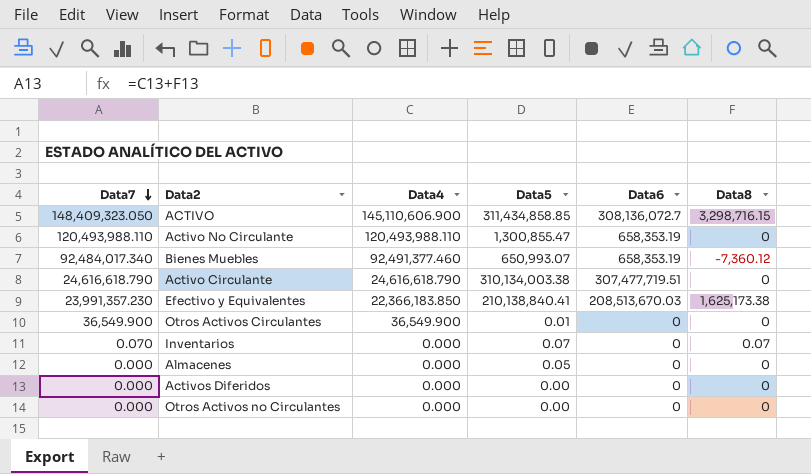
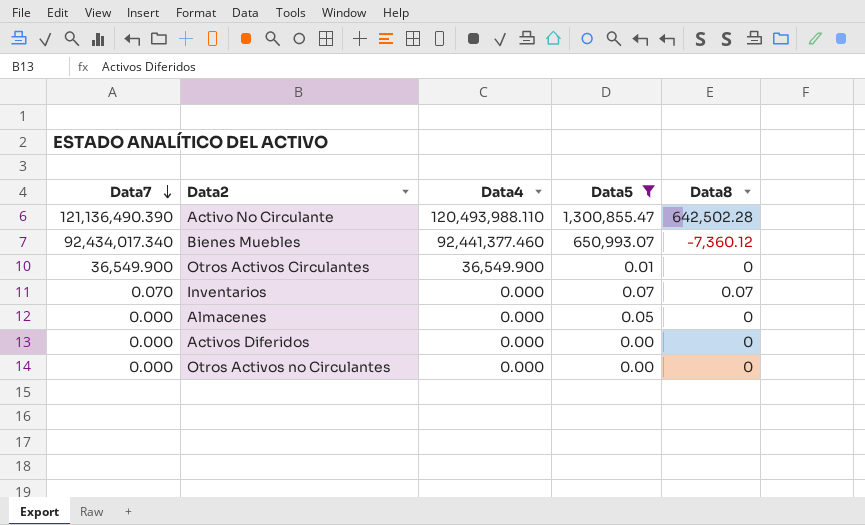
filter: none -> Data5 <= 1,300,855.47
column Data6 | position: 5 -> none
Activo No Circulante | Data7: 120,493,988.110 -> 121,136,490.390
Activo No Circulante | Data8: 0 -> 642,502.28
Bienes Muebles | Data7: 92,484,017.340 -> 92,434,017.340
Bienes Muebles | Data4: 92,491,377.460 -> 92,441,377.460

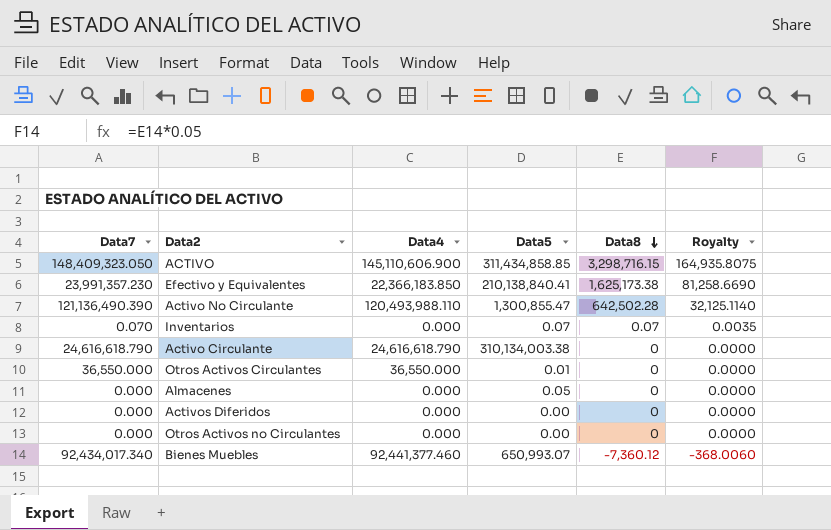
filter: Data5 <= 1,300,855.47 -> none
row order: Data7 descending -> Data8 descending
column Royalty | formula: none -> [Data8] * 0.05
Otros Activos Circulantes | Data7: 36,549.900 -> 36,550.000
Otros Activos Circulantes | Data4: 36,549.900 -> 36,550.000

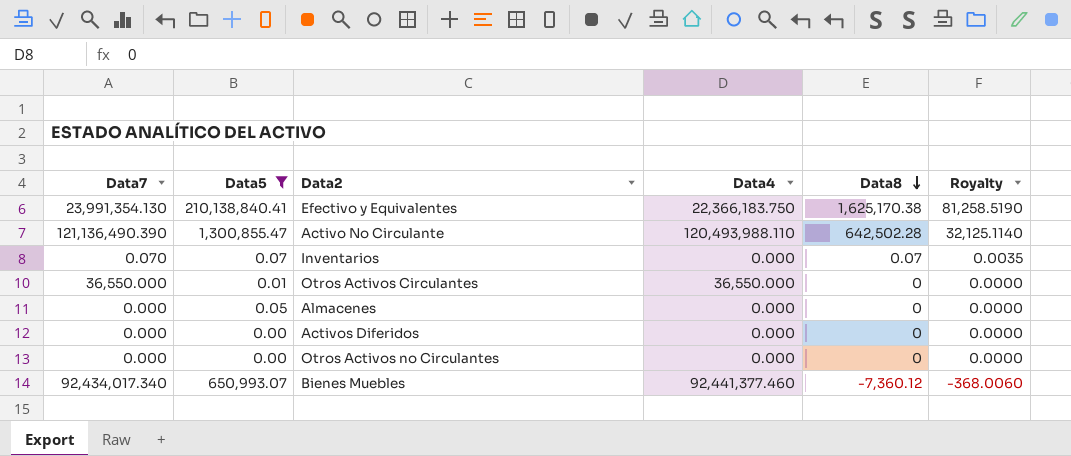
filter: none -> Data5 <= 210,138,840.41
column Data5 | position: 4 -> 2
Efectivo y Equivalentes | Data7: 23,991,357.230 -> 23,991,354.130
Efectivo y Equivalentes | Data4: 22,366,183.850 -> 22,366,183.750
Efectivo y Equivalentes | Data8: 1,625,173.38 -> 1,625,170.38
Efectivo y Equivalentes | Royalty: 81,258.6690 -> 81,258.5190

